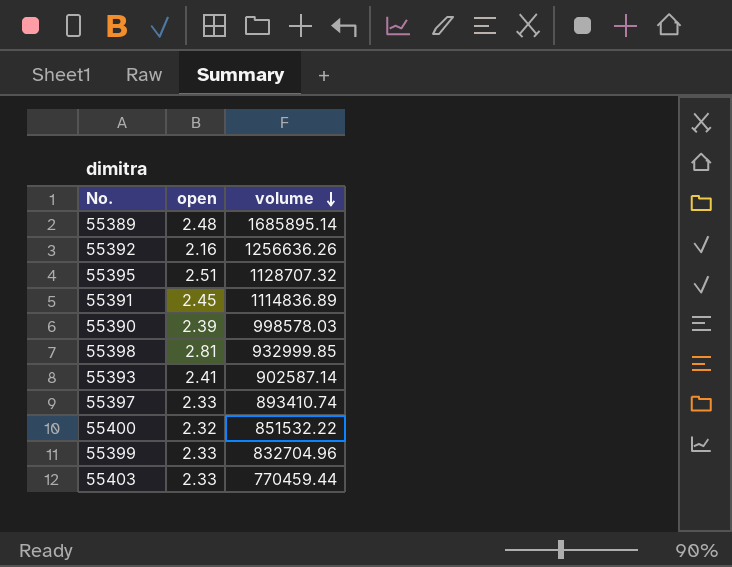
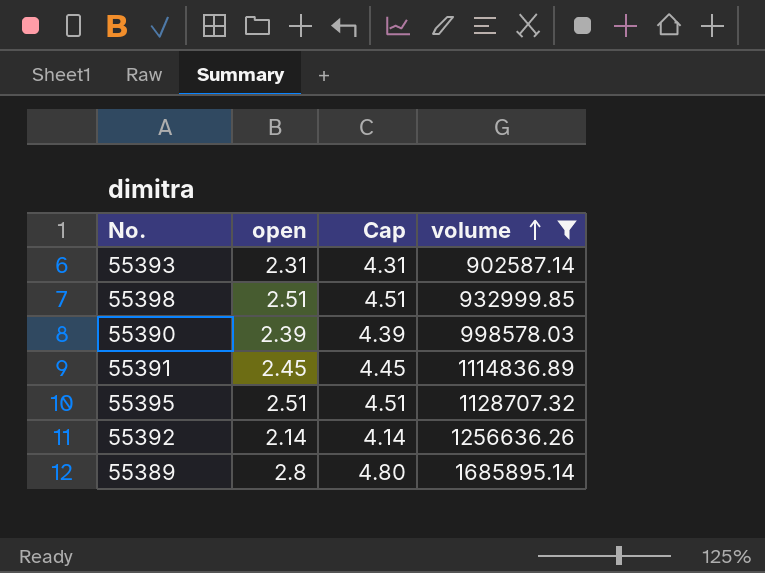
filter: none -> volume >= 902587.14
row order: volume descending -> volume ascending
column Cap | formula: none -> [open] + 2
55393 | open: 2.41 -> 2.31
55398 | open: 2.81 -> 2.51
55392 | open: 2.16 -> 2.14
55389 | open: 2.48 -> 2.8

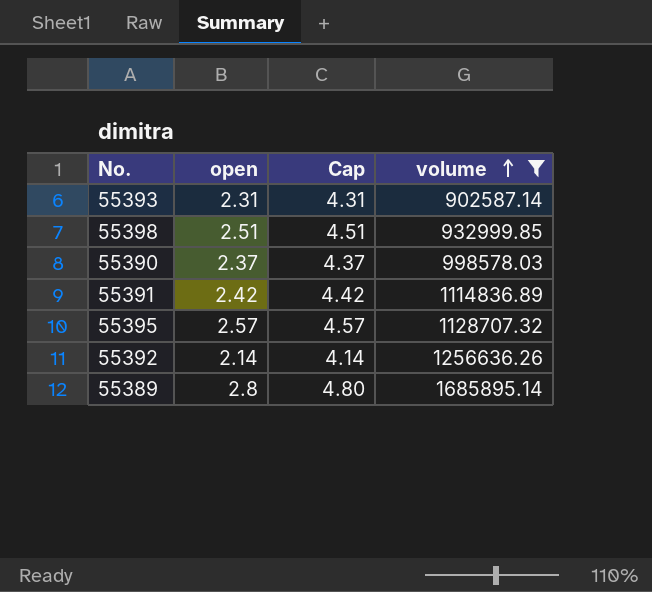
55390 | open: 2.39 -> 2.37
55390 | Cap: 4.39 -> 4.37
55391 | open: 2.45 -> 2.42
55391 | Cap: 4.45 -> 4.42
55395 | open: 2.51 -> 2.57
55395 | Cap: 4.51 -> 4.57

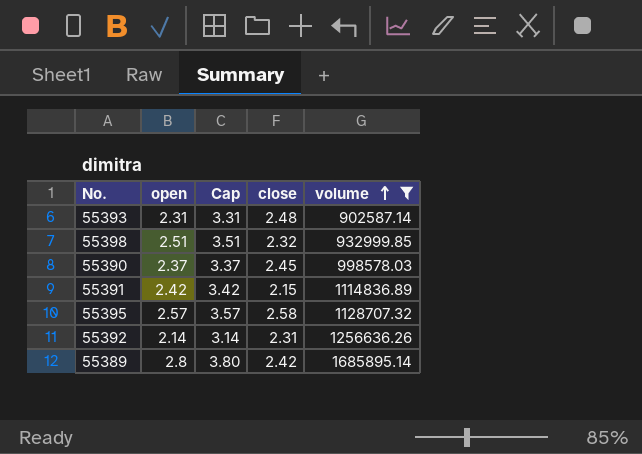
column Cap | formula: [open] + 2 -> [open] + 1
column close | position: none -> 4

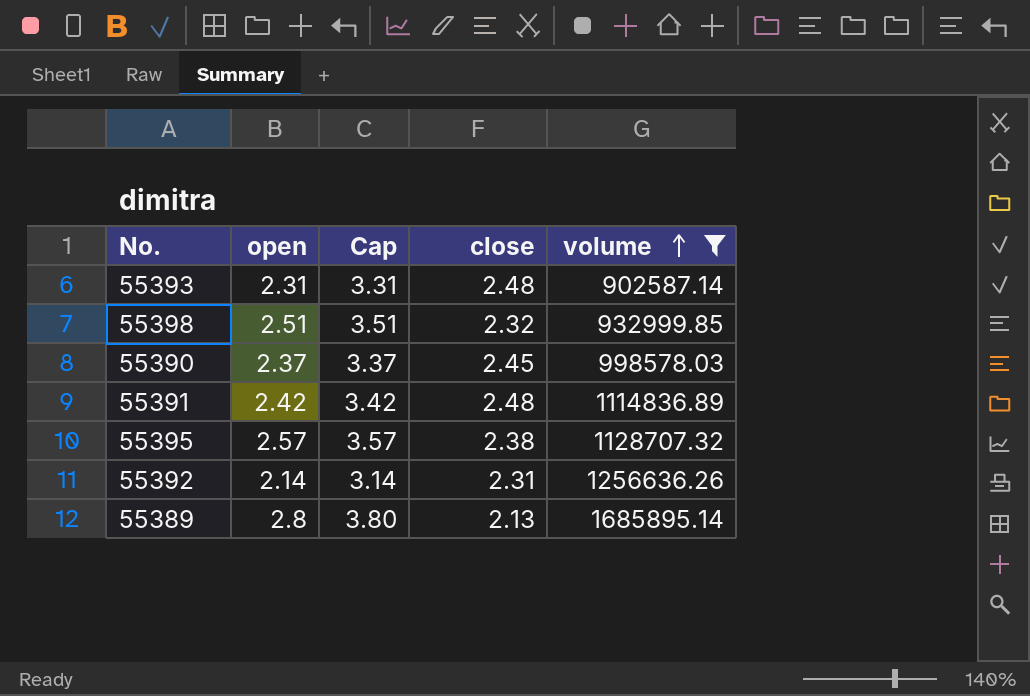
55391 | close: 2.15 -> 2.48
55395 | close: 2.58 -> 2.38
55389 | close: 2.42 -> 2.13

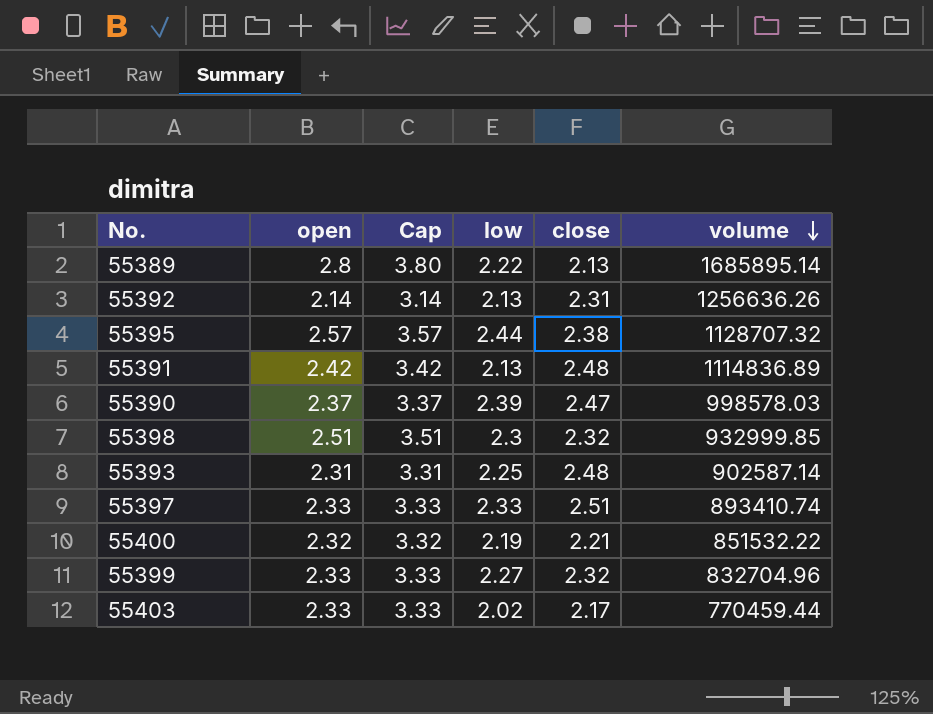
filter: volume >= 902587.14 -> none
row order: volume ascending -> volume descending
column low | position: none -> 4
55390 | close: 2.45 -> 2.47

